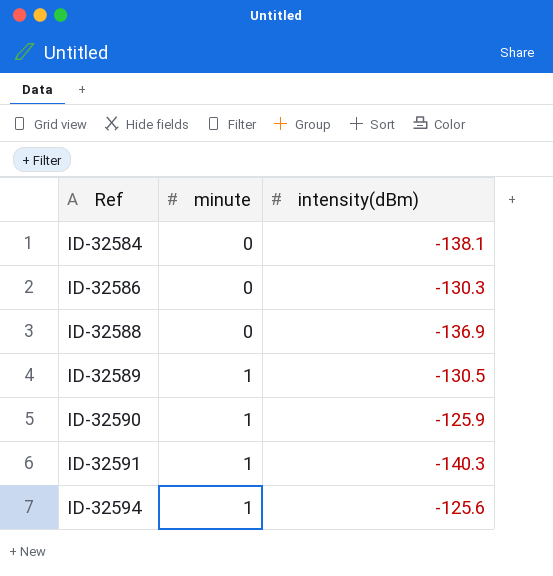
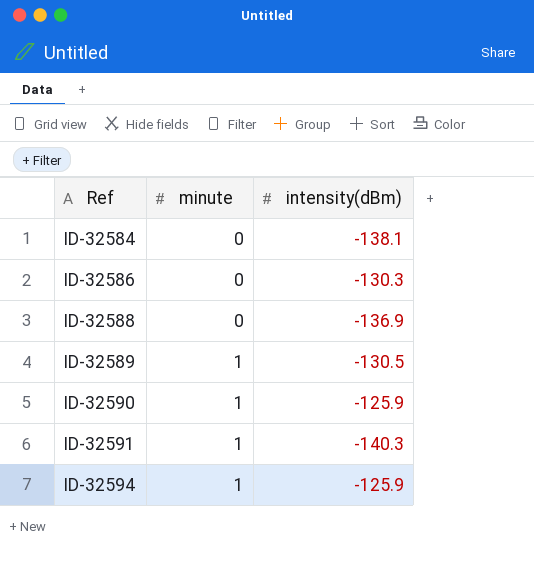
ID-32594 | intensity(dBm): -125.6 -> -125.9

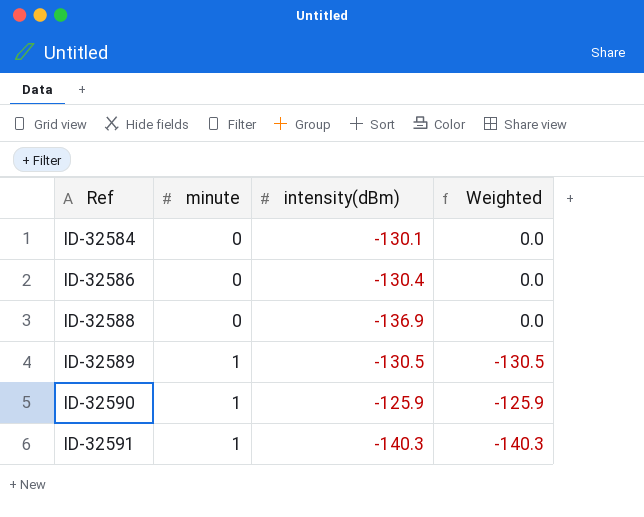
column Weighted | formula: none -> [minute] * [intensity(dBm)]
row ID-32594: 1 | -125.9 -> none
ID-32584 | intensity(dBm): -138.1 -> -130.1
ID-32586 | intensity(dBm): -130.3 -> -130.4

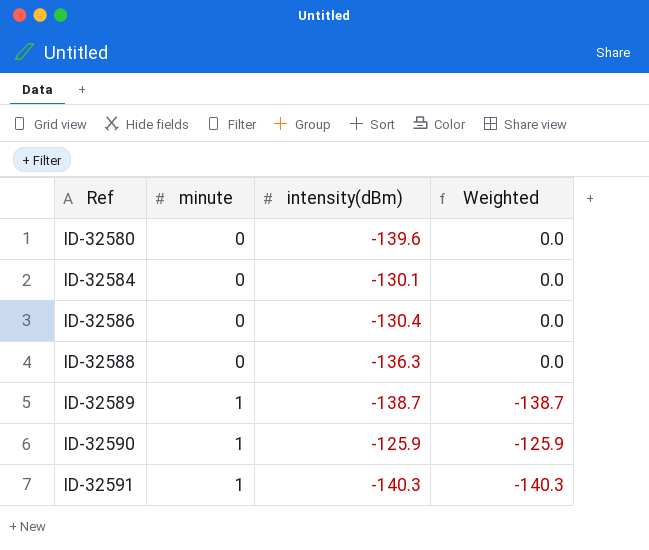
row ID-32580: none -> 0 | -139.6 | 0.0
ID-32588 | intensity(dBm): -136.9 -> -136.3
ID-32589 | intensity(dBm): -130.5 -> -138.7
ID-32589 | Weighted: -130.5 -> -138.7

